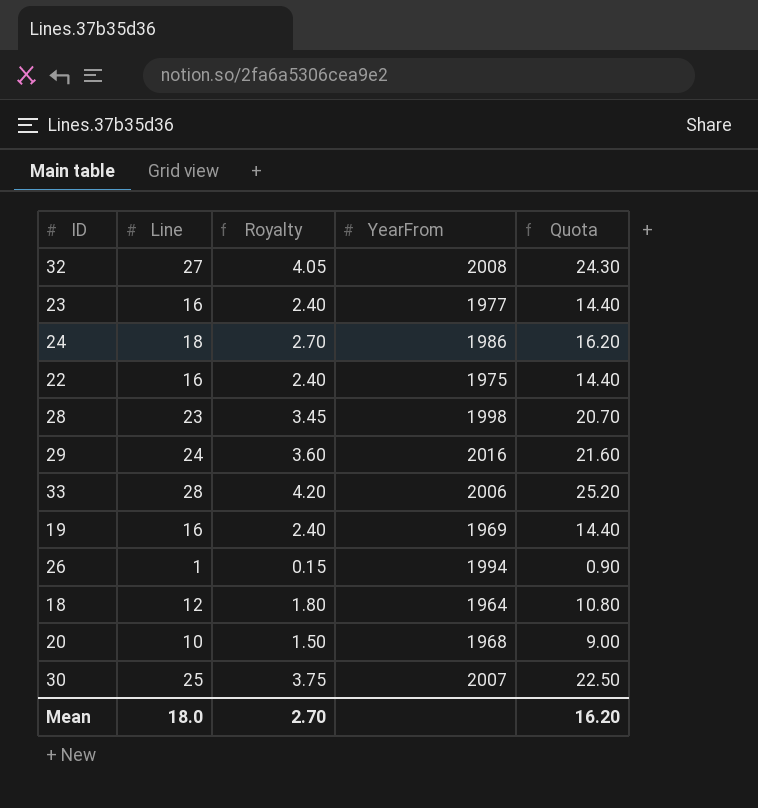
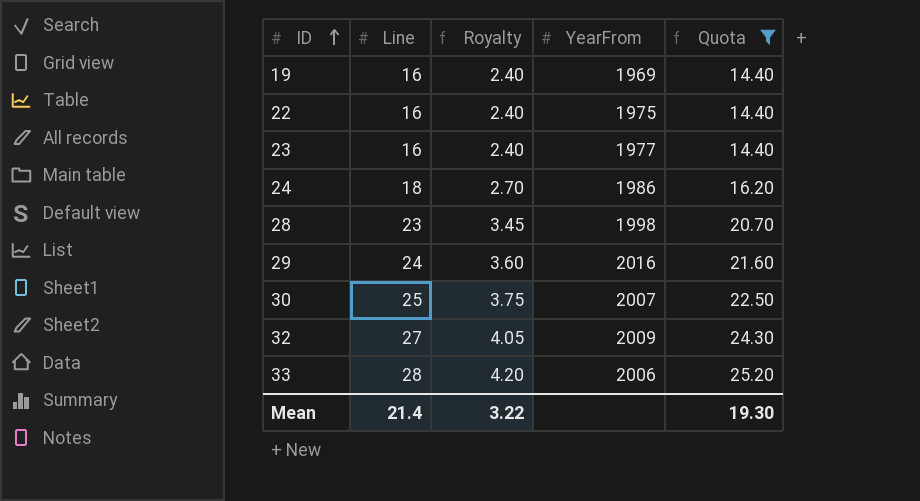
filter: none -> Quota >= 14.40
row order: none -> ID ascending
32 | YearFrom: 2008 -> 2009
Mean | Line: 18.0 -> 21.4
Mean | Royalty: 2.70 -> 3.22
Mean | Quota: 16.20 -> 19.30

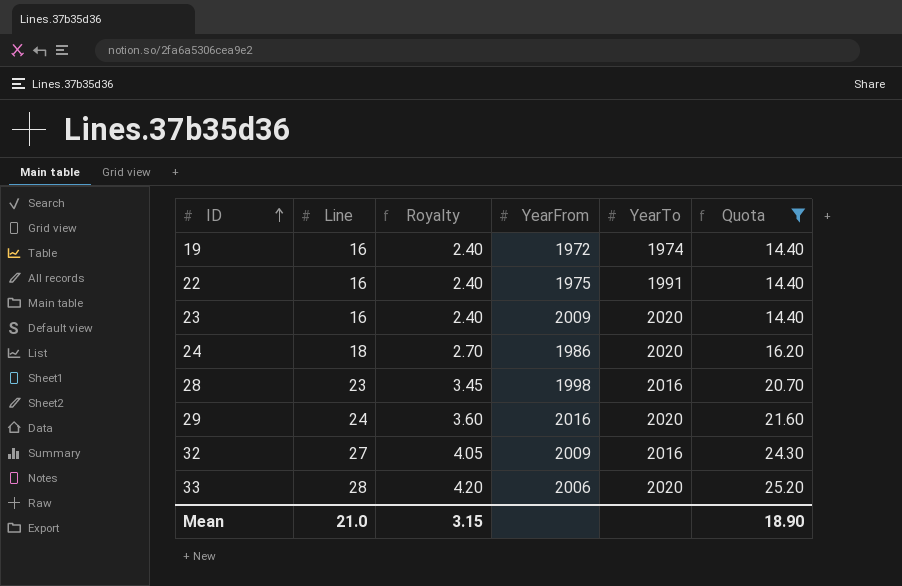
column YearTo | position: none -> 5
row 30: 25 | 3.75 | 2007 | 22.50 -> none
19 | YearFrom: 1969 -> 1972
23 | YearFrom: 1977 -> 2009
Mean | Line: 21.4 -> 21.0
Mean | Royalty: 3.22 -> 3.15
Mean | Quota: 19.30 -> 18.90

